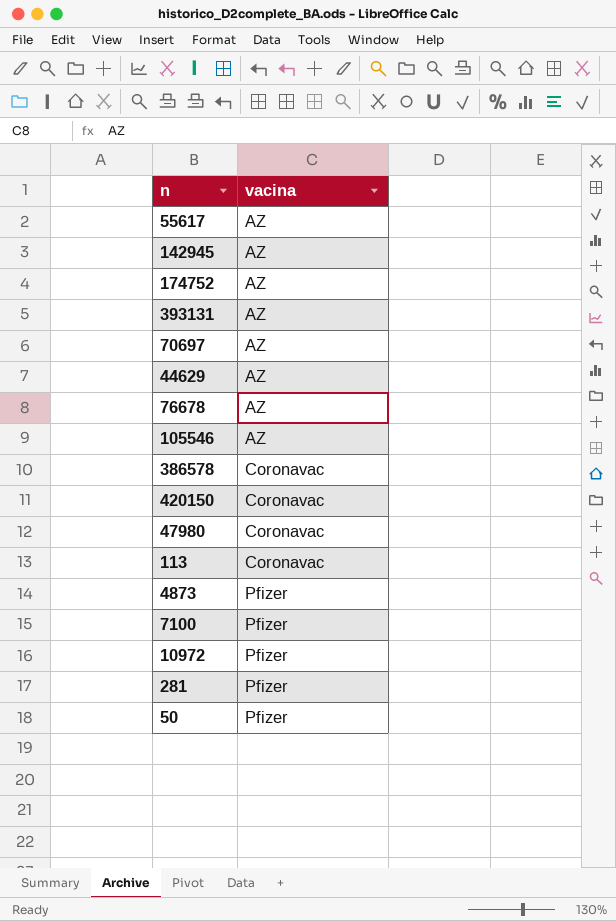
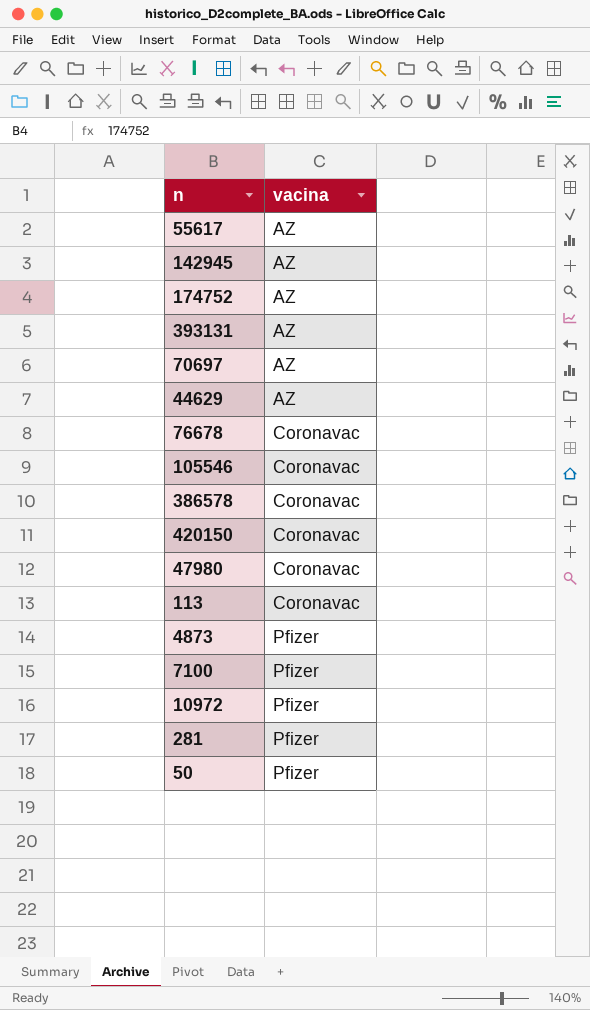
76678 | vacina: AZ -> Coronavac
105546 | vacina: AZ -> Coronavac

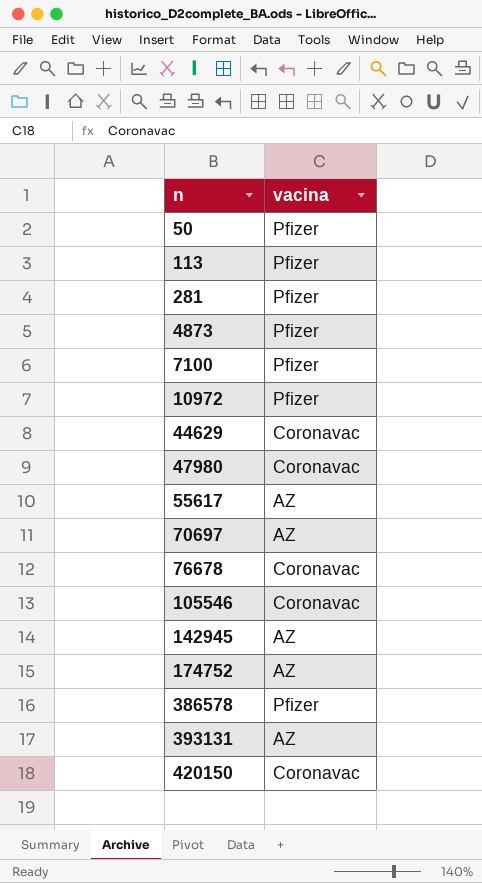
row order: vacina ascending -> n ascending
113 | vacina: Coronavac -> Pfizer
44629 | vacina: AZ -> Coronavac
386578 | vacina: Coronavac -> Pfizer

